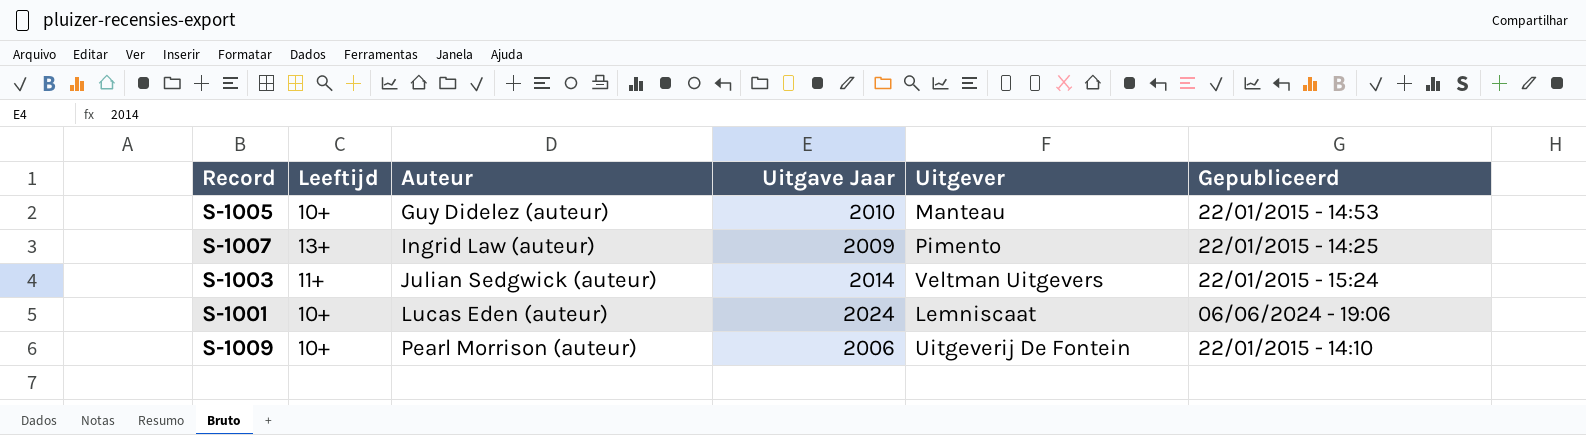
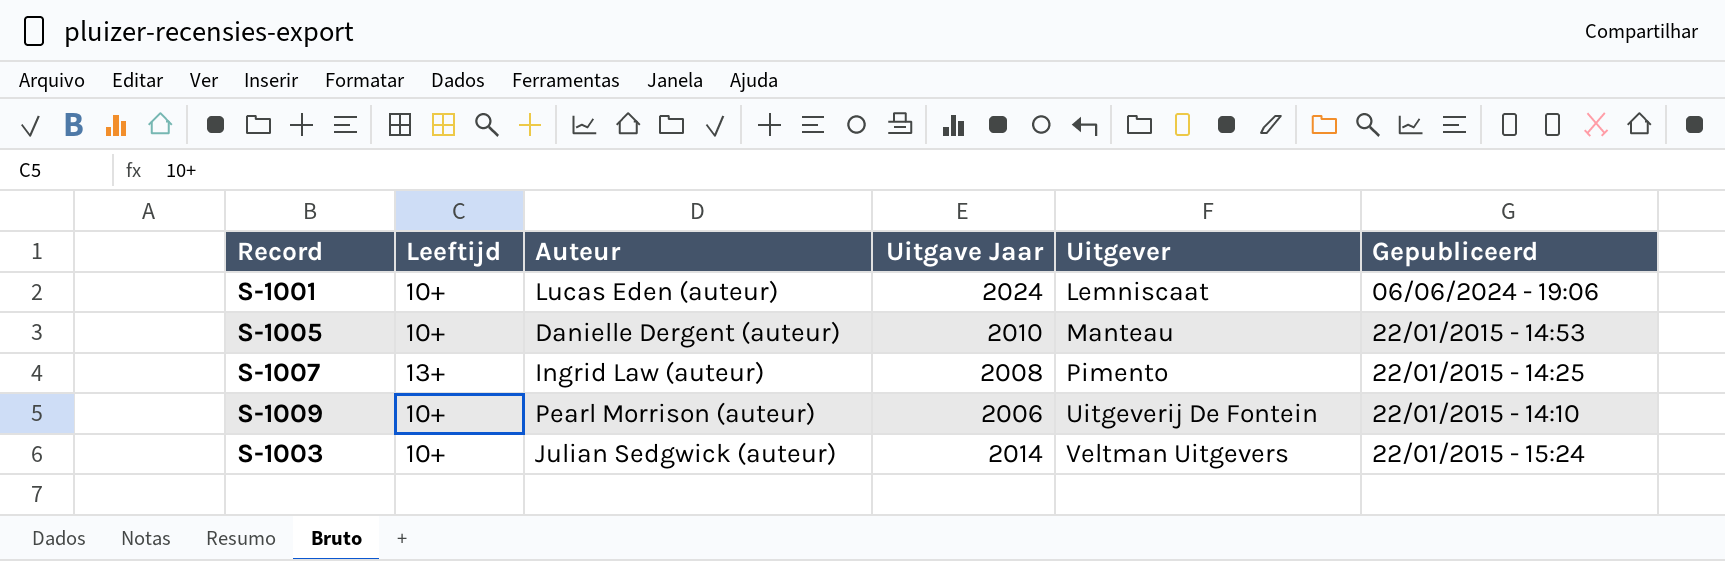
row order: Auteur ascending -> Uitgever ascending
S-1005 | Auteur: Guy Didelez (auteur) -> Danielle Dergent (auteur)
S-1007 | Uitgave Jaar: 2009 -> 2008
S-1003 | Leeftijd: 11+ -> 10+

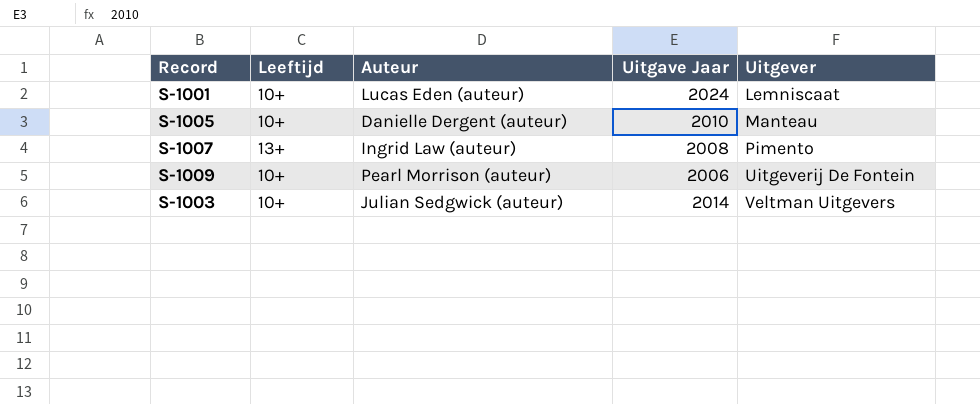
column Gepubliceerd | position: 6 -> none

